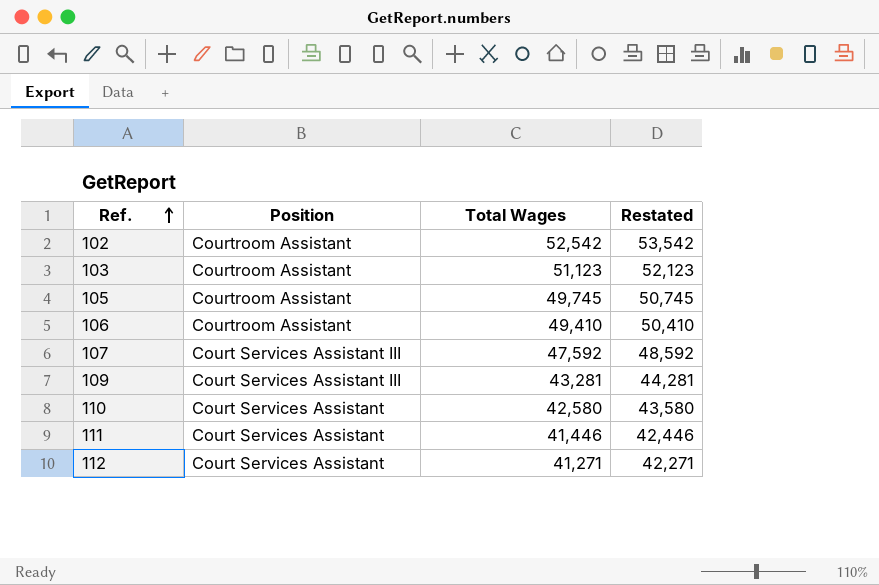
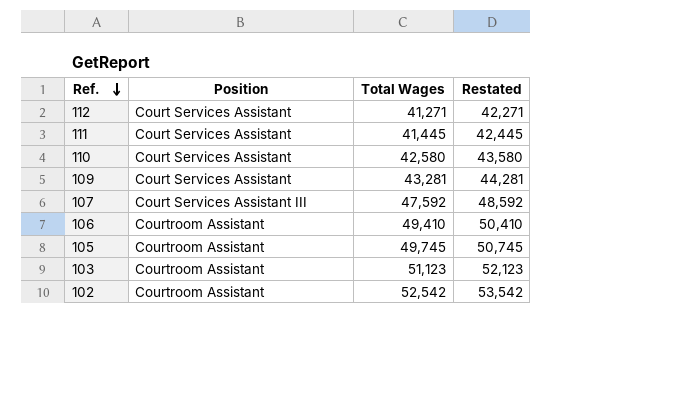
row order: Ref. ascending -> Ref. descending
111 | Total Wages: 41,446 -> 41,445
111 | Restated: 42,446 -> 42,445
109 | Position: Court Services Assistant III -> Court Services Assistant

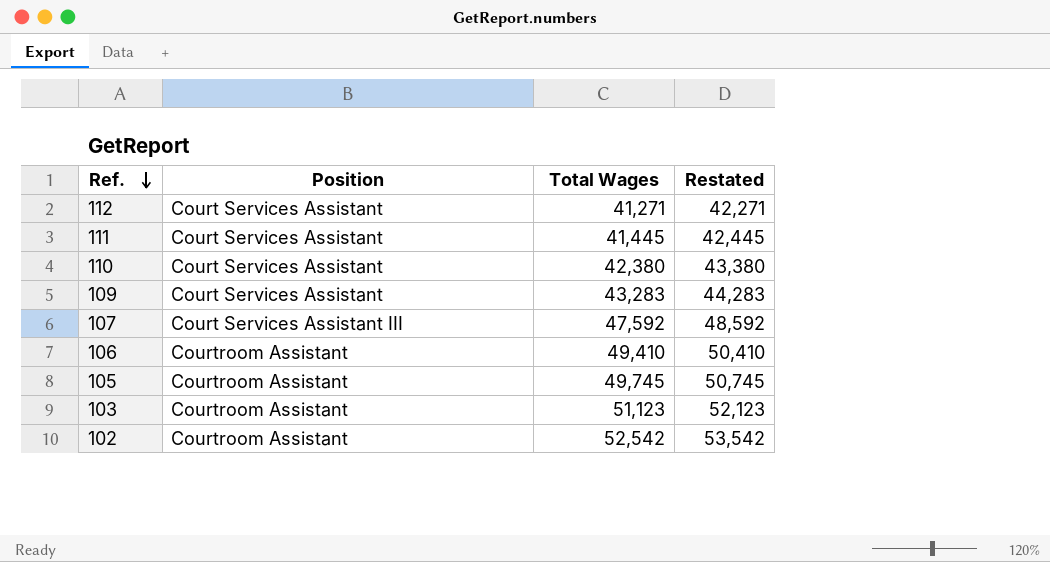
110 | Total Wages: 42,580 -> 42,380
110 | Restated: 43,580 -> 43,380
109 | Total Wages: 43,281 -> 43,283
109 | Restated: 44,281 -> 44,283

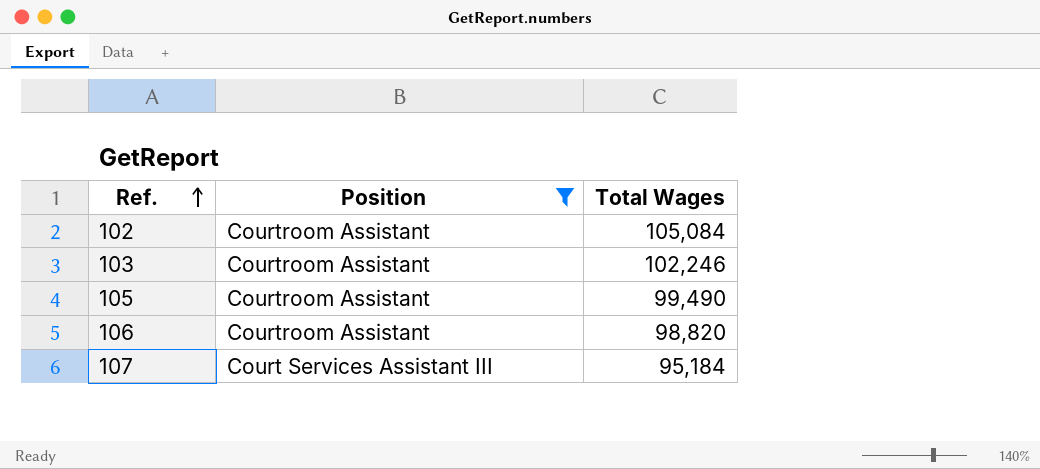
filter: none -> Position != Court Services Assistant
row order: Ref. descending -> Ref. ascending
column Restated | formula: [Total Wages] + 1000 -> none
102 | Total Wages: 52,542 -> 105,084
103 | Total Wages: 51,123 -> 102,246
105 | Total Wages: 49,745 -> 99,490
106 | Total Wages: 49,410 -> 98,820
107 | Total Wages: 47,592 -> 95,184

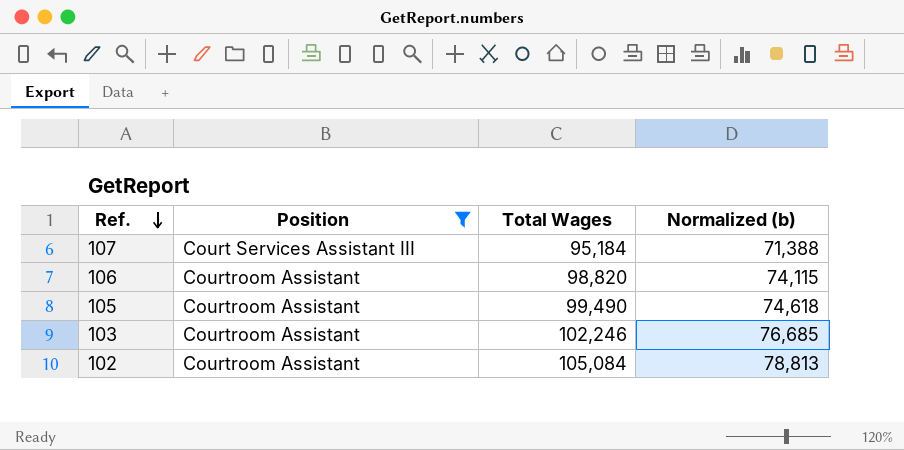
row order: Ref. ascending -> Ref. descending
column Normalized (b) | formula: none -> [Total Wages] * 0.75

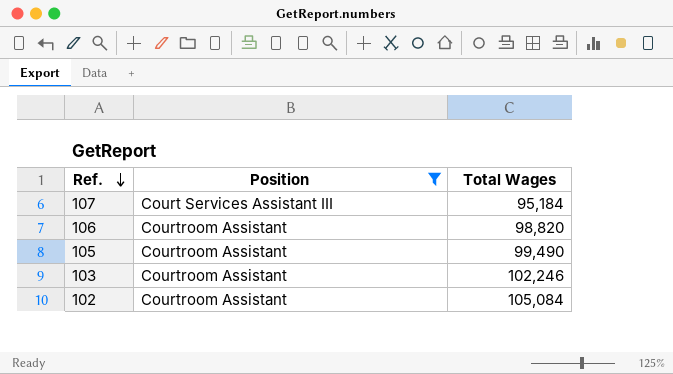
column Normalized (b) | formula: [Total Wages] * 0.75 -> none

